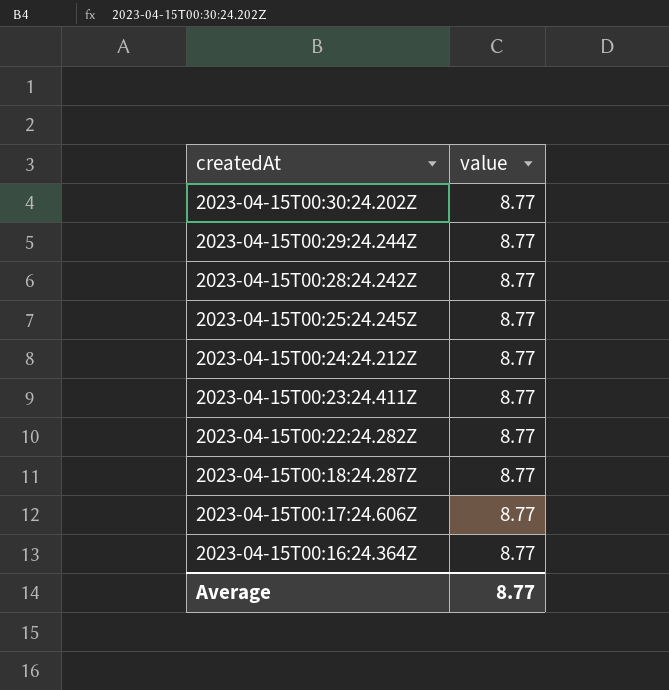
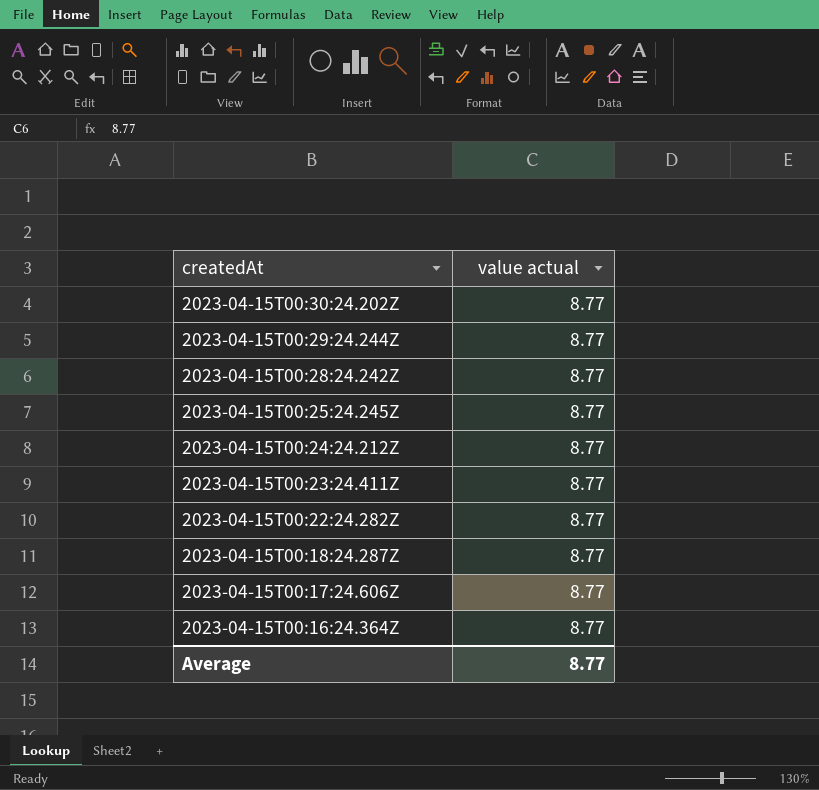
column name: value -> value actual

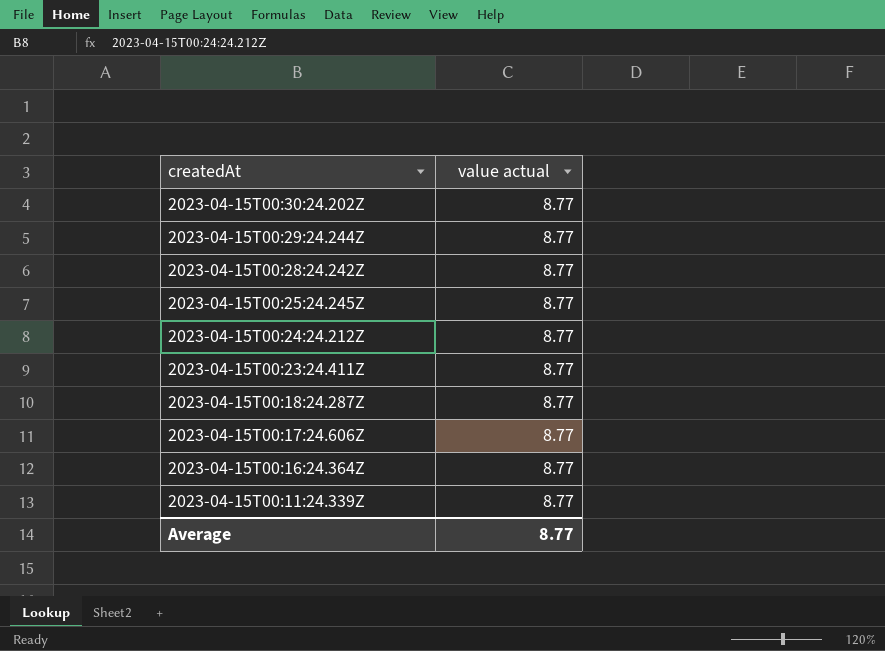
row 2023-04-15T00:22:24.282Z: 8.77 -> none
row 2023-04-15T00:11:24.339Z: none -> 8.77

